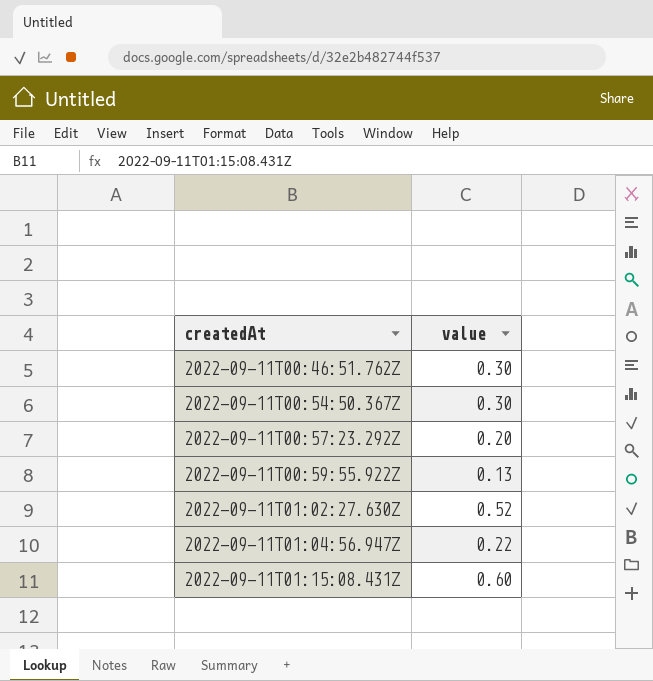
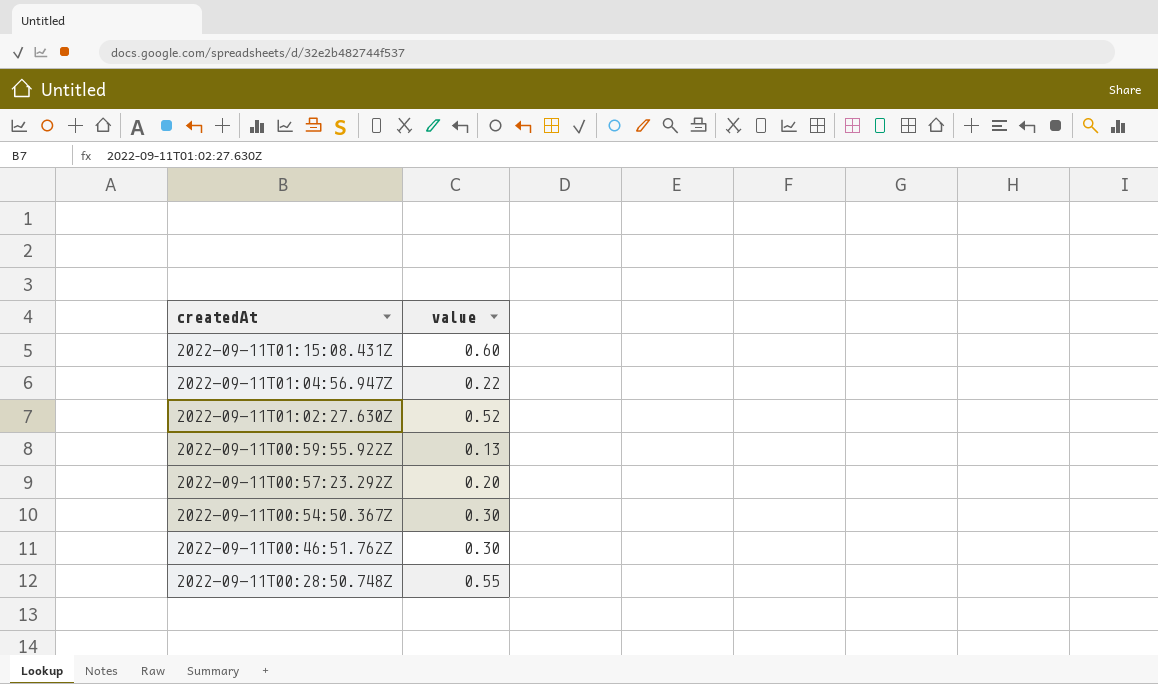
row order: createdAt ascending -> createdAt descending
row 2022-09-11T00:28:50.748Z: none -> 0.55

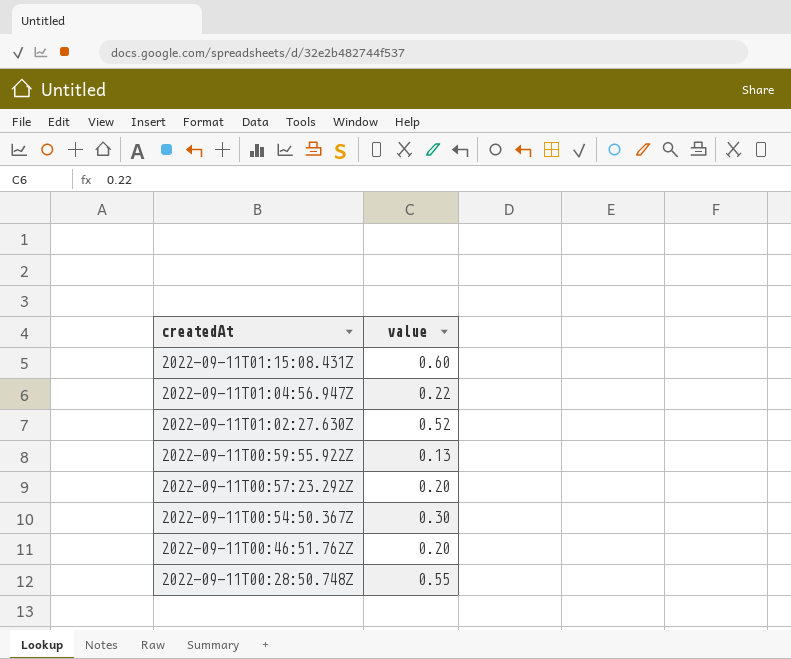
2022-09-11T00:46:51.762Z | value: 0.30 -> 0.20

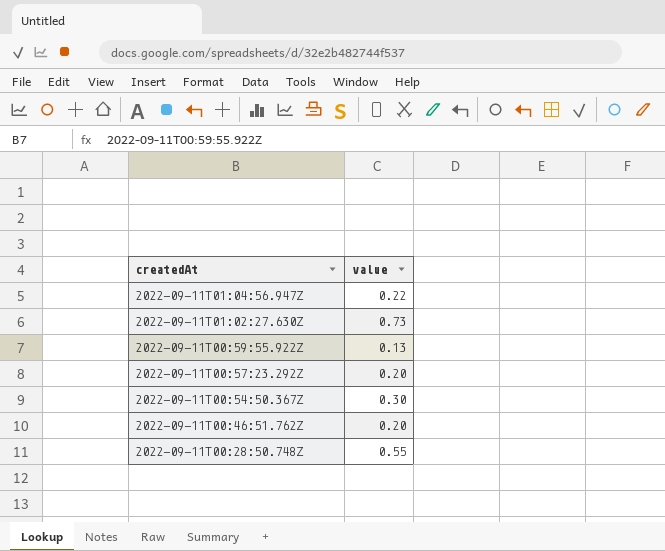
row 2022-09-11T01:15:08.431Z: 0.60 -> none
2022-09-11T01:02:27.630Z | value: 0.52 -> 0.73

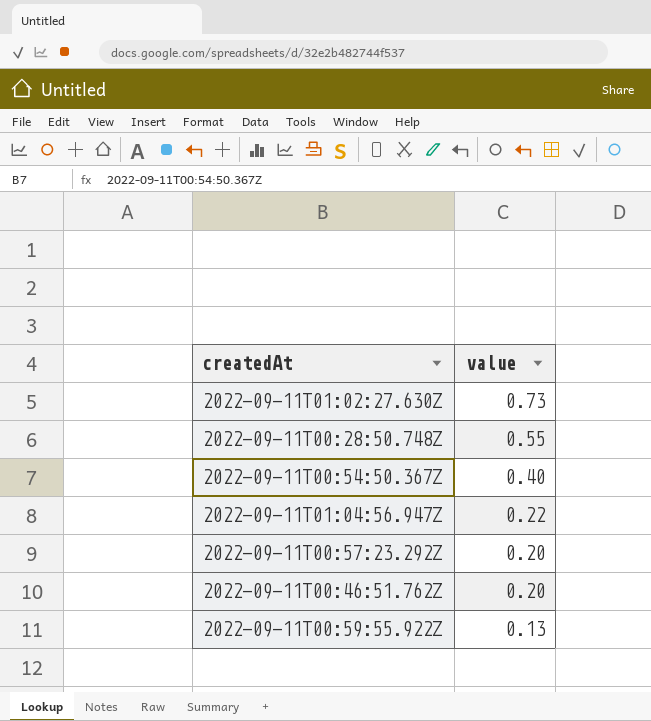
row order: createdAt descending -> value descending
2022-09-11T00:54:50.367Z | value: 0.30 -> 0.40

